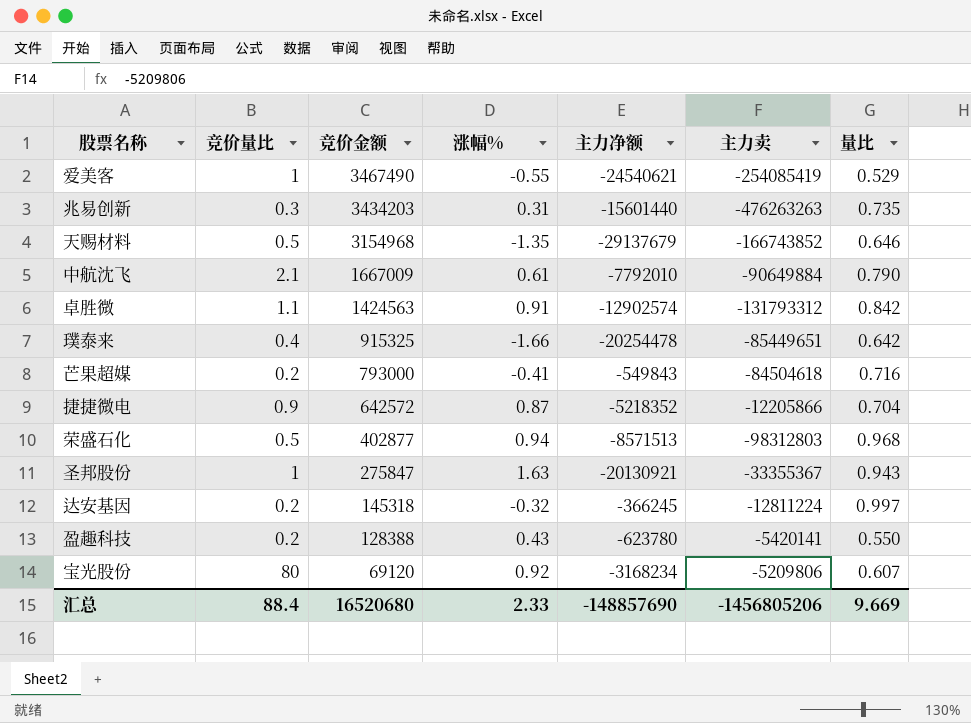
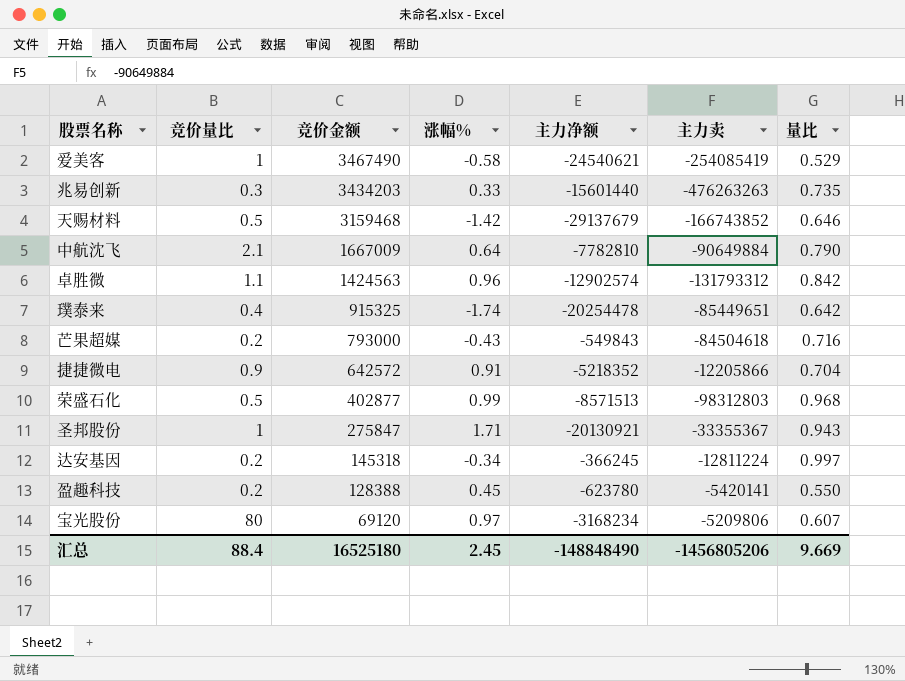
爱美客 | 涨幅%: -0.55 -> -0.58
兆易创新 | 涨幅%: 0.31 -> 0.33
天赐材料 | 竞价金额: 3154968 -> 3159468
天赐材料 | 涨幅%: -1.35 -> -1.42
中航沈飞 | 涨幅%: 0.61 -> 0.64
中航沈飞 | 主力净额: -7792010 -> -7782810
卓胜微 | 涨幅%: 0.91 -> 0.96
璞泰来 | 涨幅%: -1.66 -> -1.74
芒果超媒 | 涨幅%: -0.41 -> -0.43
捷捷微电 | 涨幅%: 0.87 -> 0.91
荣盛石化 | 涨幅%: 0.94 -> 0.99
圣邦股份 | 涨幅%: 1.63 -> 1.71
达安基因 | 涨幅%: -0.32 -> -0.34
盈趣科技 | 涨幅%: 0.43 -> 0.45
宝光股份 | 涨幅%: 0.92 -> 0.97
汇总 | 竞价金额: 16520680 -> 16525180
汇总 | 涨幅%: 2.33 -> 2.45
汇总 | 主力净额: -148857690 -> -148848490

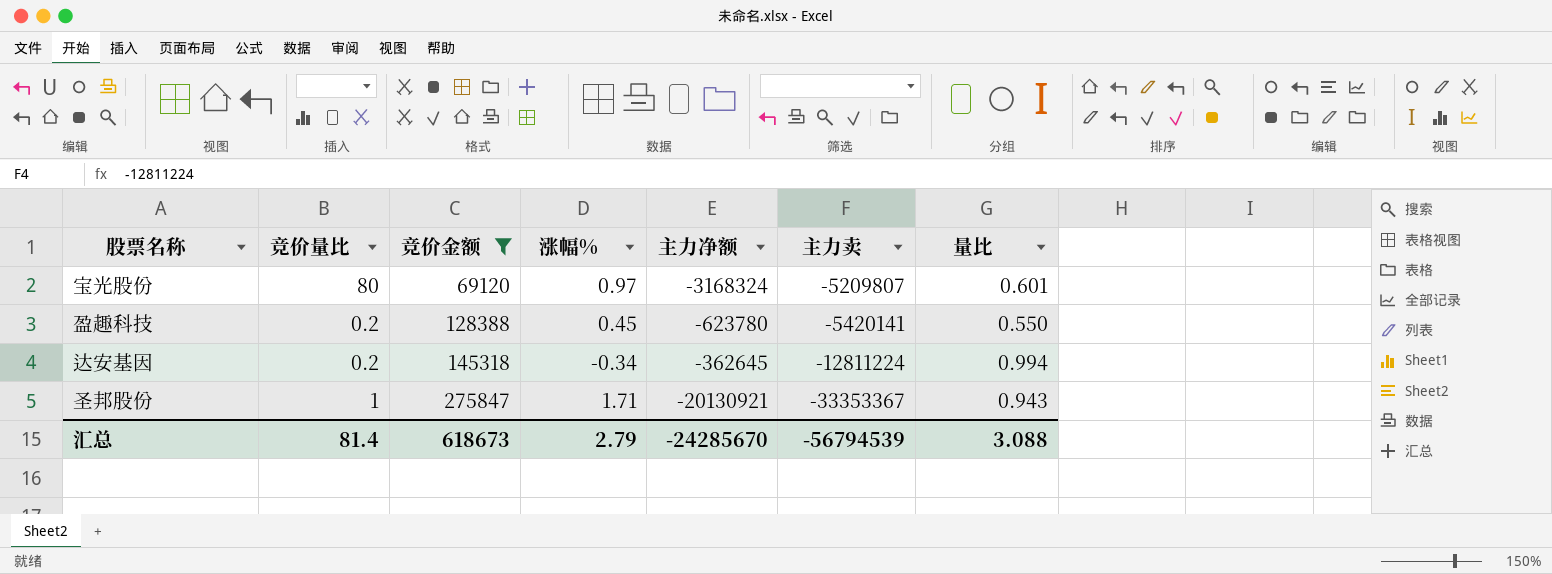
filter: none -> 竞价金额 <= 275847
row order: 竞价金额 descending -> 竞价金额 ascending
宝光股份 | 主力净额: -3168234 -> -3168324
宝光股份 | 主力卖: -5209806 -> -5209807
宝光股份 | 量比: 0.607 -> 0.601
达安基因 | 主力净额: -366245 -> -362645
达安基因 | 量比: 0.997 -> 0.994
圣邦股份 | 主力卖: -33355367 -> -33353367
汇总 | 竞价量比: 88.4 -> 81.4
汇总 | 竞价金额: 16525180 -> 618673
汇总 | 涨幅%: 2.45 -> 2.79
汇总 | 主力净额: -148848490 -> -24285670
汇总 | 主力卖: -1456805206 -> -56794539
汇总 | 量比: 9.669 -> 3.088

